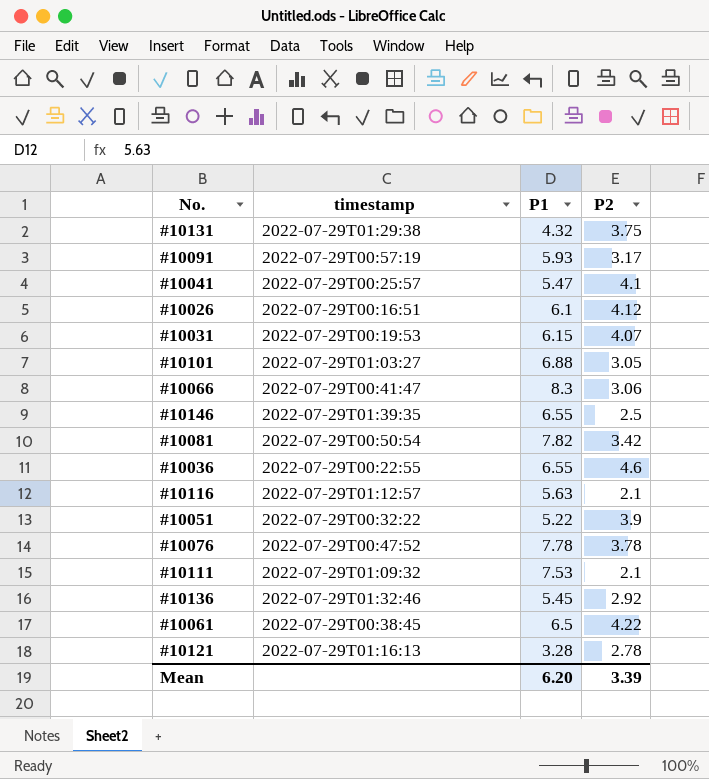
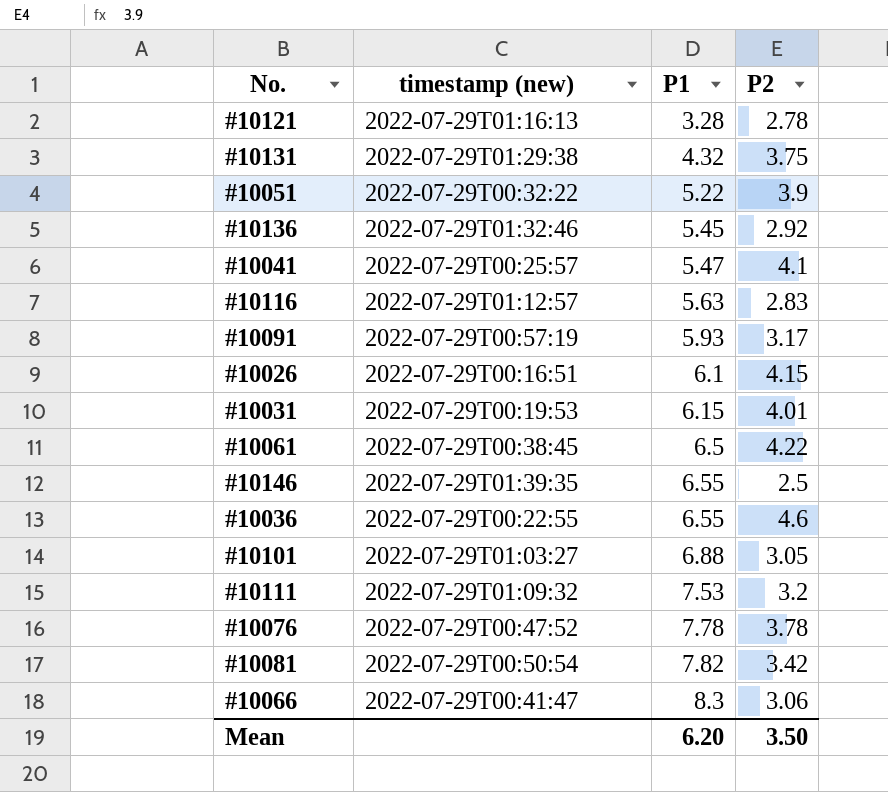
row order: none -> P1 ascending
column name: timestamp -> timestamp (new)
#10116 | P2: 2.1 -> 2.83
#10026 | P2: 4.12 -> 4.15
#10031 | P2: 4.07 -> 4.01
#10111 | P2: 2.1 -> 3.2
Mean | P2: 3.39 -> 3.50

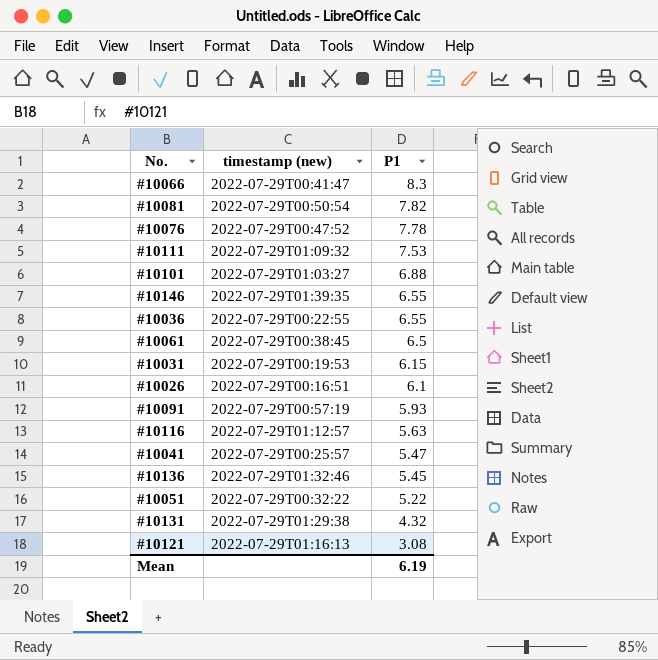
row order: P1 ascending -> P1 descending
column P2 | position: 4 -> none
#10121 | P1: 3.28 -> 3.08
Mean | P1: 6.20 -> 6.19

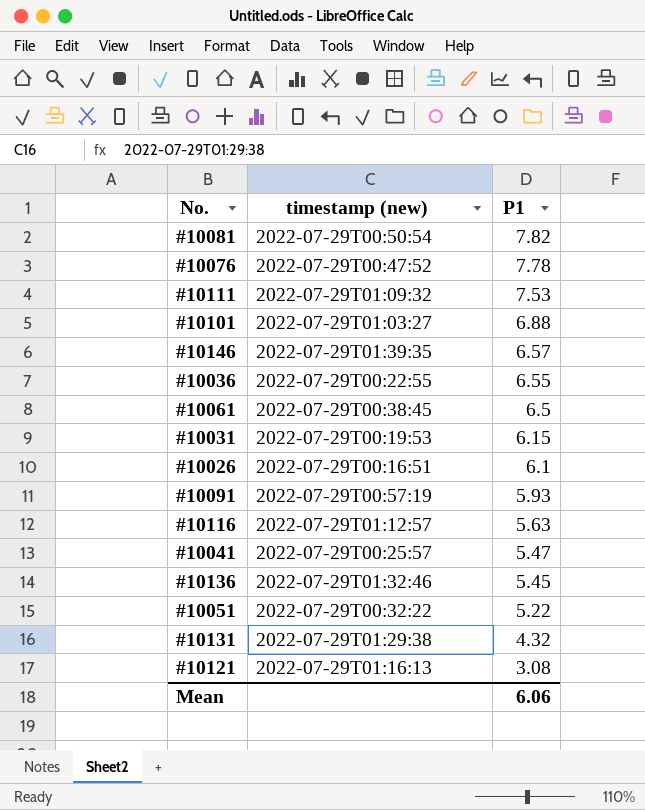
row #10066: 2022-07-29T00:41:47 | 8.3 -> none
#10146 | P1: 6.55 -> 6.57
Mean | P1: 6.19 -> 6.06

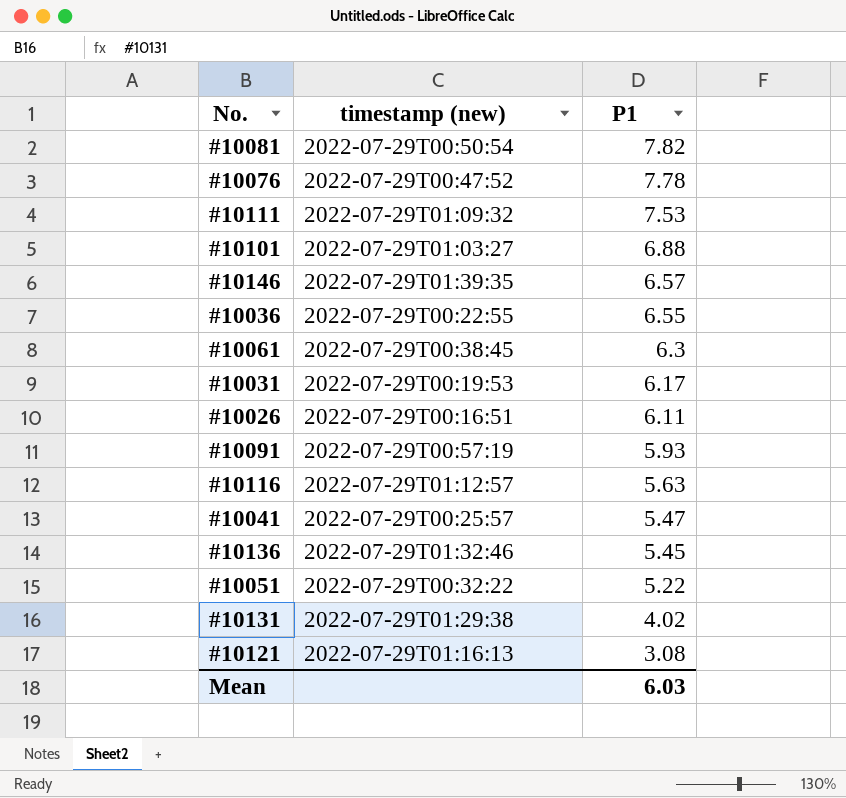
#10061 | P1: 6.5 -> 6.3
#10031 | P1: 6.15 -> 6.17
#10026 | P1: 6.1 -> 6.11
#10131 | P1: 4.32 -> 4.02
Mean | P1: 6.06 -> 6.03

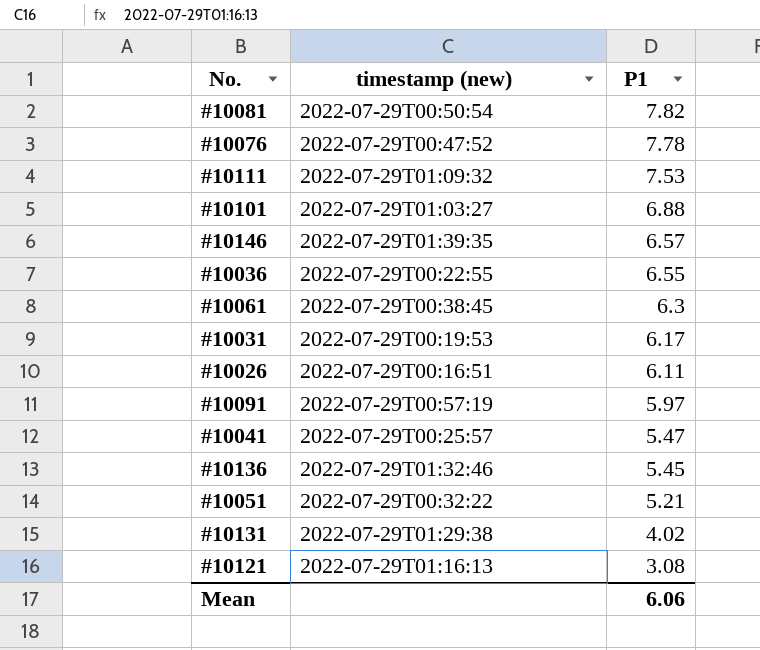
row #10116: 2022-07-29T01:12:57 | 5.63 -> none
#10091 | P1: 5.93 -> 5.97
#10051 | P1: 5.22 -> 5.21
Mean | P1: 6.03 -> 6.06

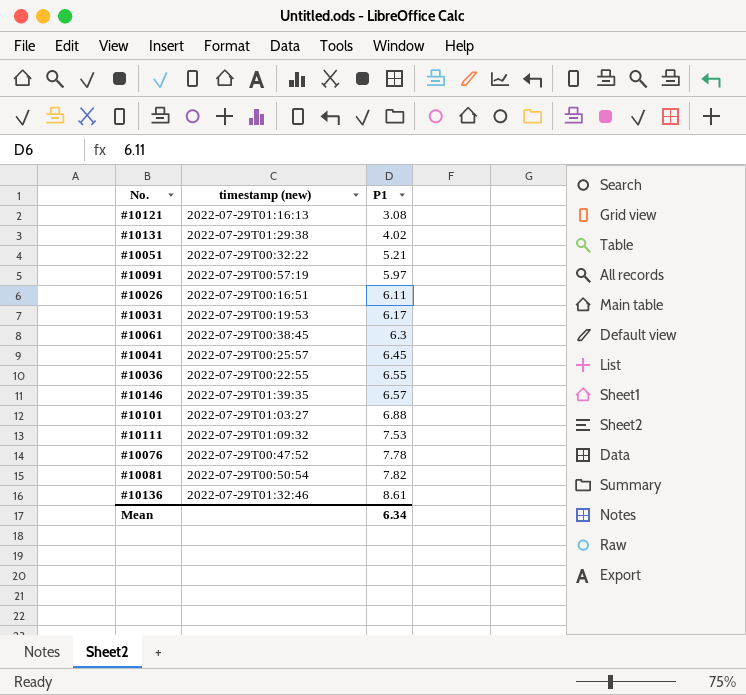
row order: P1 descending -> P1 ascending
#10041 | P1: 5.47 -> 6.45
#10136 | P1: 5.45 -> 8.61
Mean | P1: 6.06 -> 6.34

